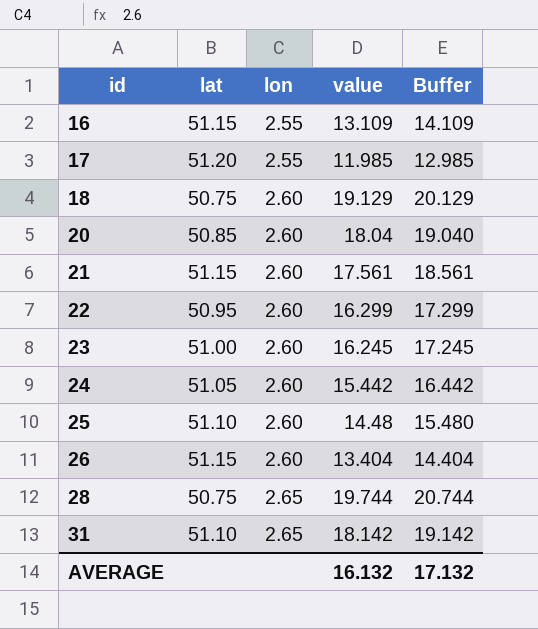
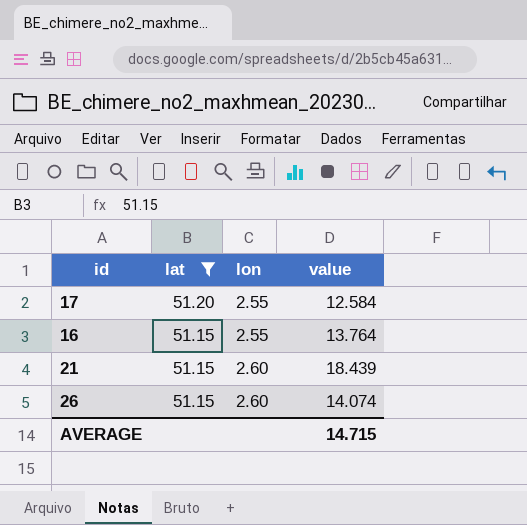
filter: none -> lat >= 51.15
row order: id ascending -> lat descending
column Buffer | formula: [value] + 1 -> none
17 | value: 11.985 -> 12.584
16 | value: 13.109 -> 13.764
21 | value: 17.561 -> 18.439
26 | value: 13.404 -> 14.074
AVERAGE | value: 16.132 -> 14.715

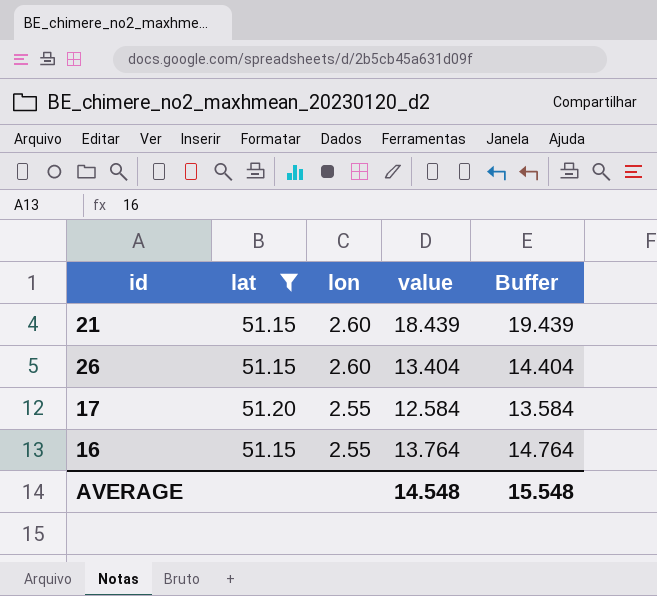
row order: lat descending -> lon descending
column Buffer | formula: none -> [value] + 1
26 | value: 14.074 -> 13.404
AVERAGE | value: 14.715 -> 14.548

